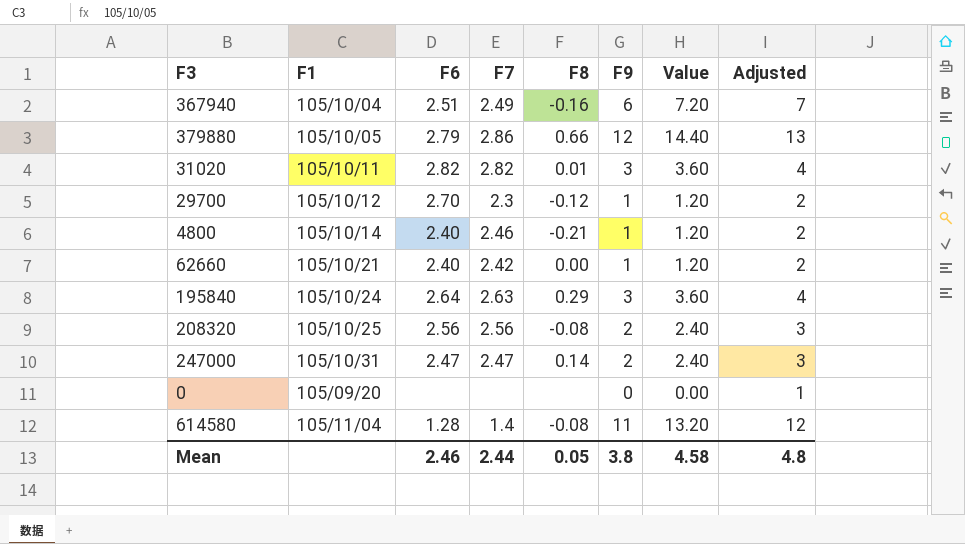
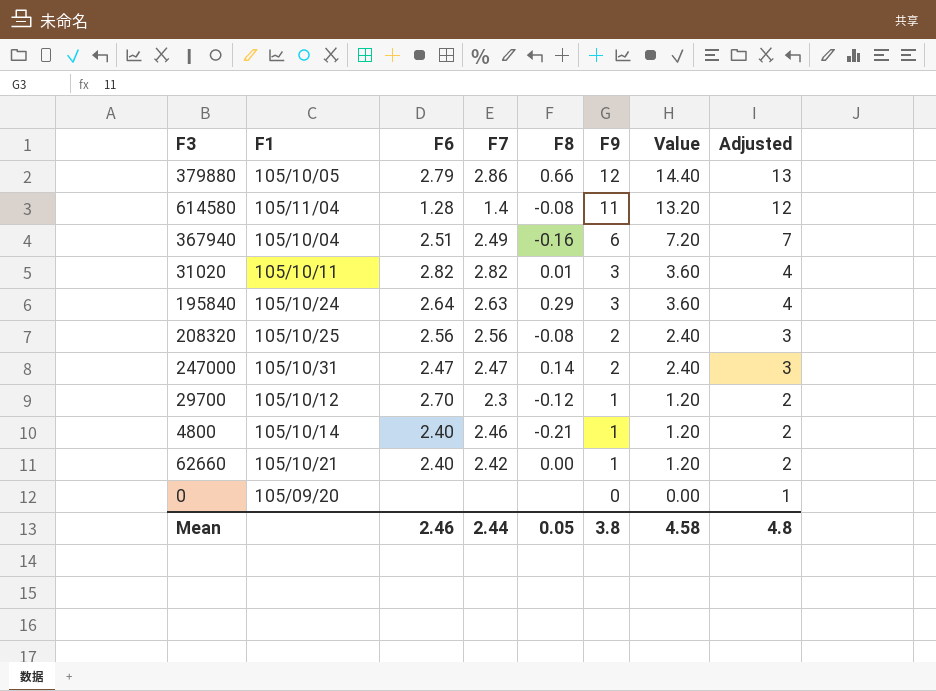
row order: none -> F9 descending

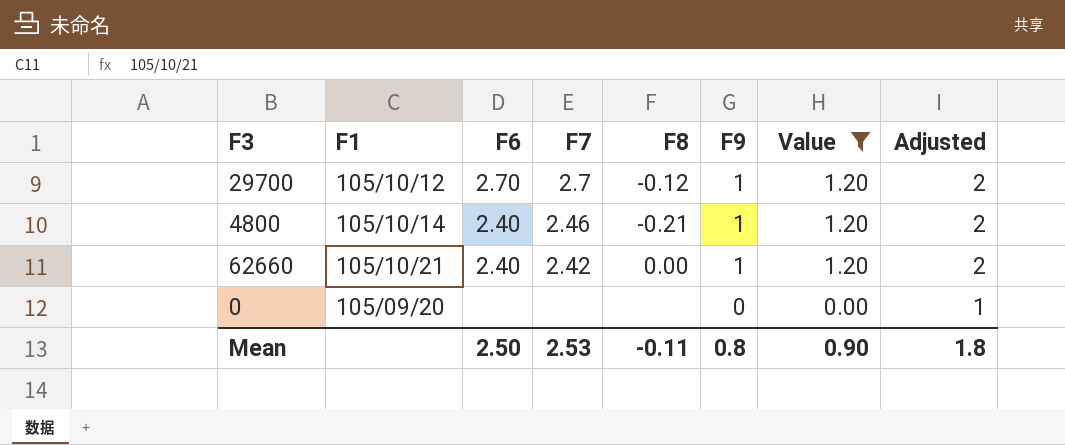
filter: none -> Value <= 1.20
29700 | F7: 2.3 -> 2.7
Mean | F6: 2.46 -> 2.50
Mean | F7: 2.44 -> 2.53
Mean | F8: 0.05 -> -0.11
Mean | F9: 3.8 -> 0.8
Mean | Value: 4.58 -> 0.90
Mean | Adjusted: 4.8 -> 1.8

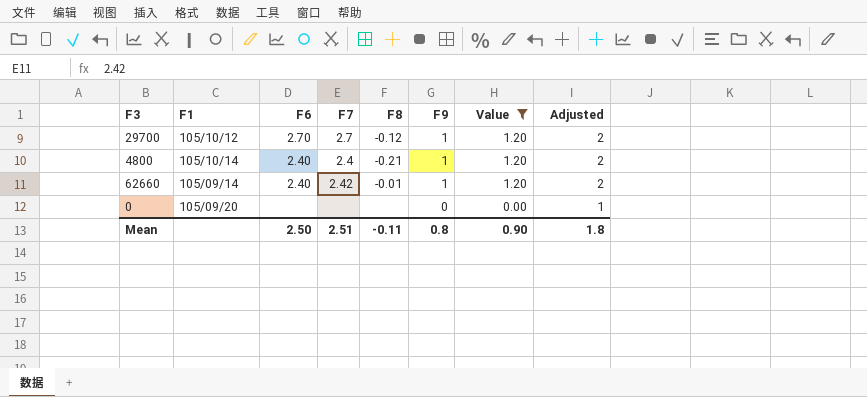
4800 | F7: 2.46 -> 2.4
62660 | F1: 105/10/21 -> 105/09/14
62660 | F8: 0.00 -> -0.01
Mean | F7: 2.53 -> 2.51

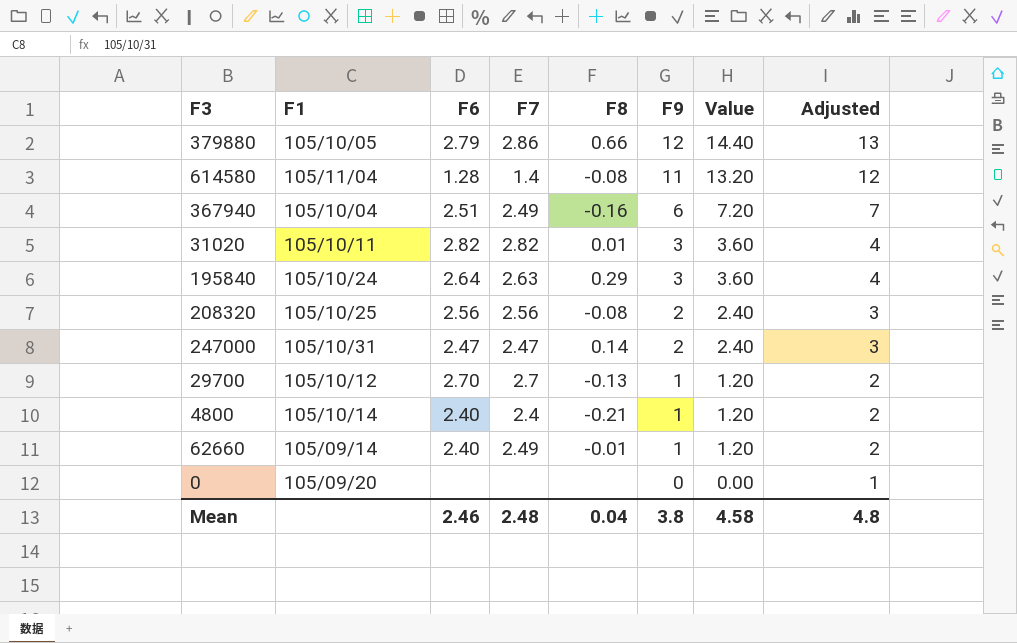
filter: Value <= 1.20 -> none
29700 | F8: -0.12 -> -0.13
62660 | F7: 2.42 -> 2.49
Mean | F6: 2.50 -> 2.46
Mean | F7: 2.51 -> 2.48
Mean | F8: -0.11 -> 0.04
Mean | F9: 0.8 -> 3.8
Mean | Value: 0.90 -> 4.58
Mean | Adjusted: 1.8 -> 4.8

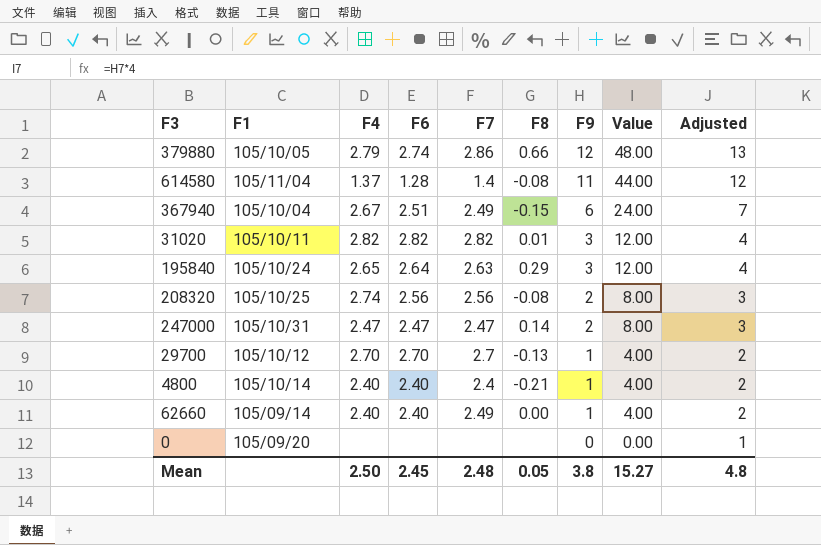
column F4 | position: none -> 3
column Value | formula: [F9] * 1.2 -> [F9] * 4
379880 | F6: 2.79 -> 2.74
367940 | F8: -0.16 -> -0.15
62660 | F8: -0.01 -> 0.00
Mean | F6: 2.46 -> 2.45
Mean | F8: 0.04 -> 0.05
Mean | Value: 4.58 -> 15.27

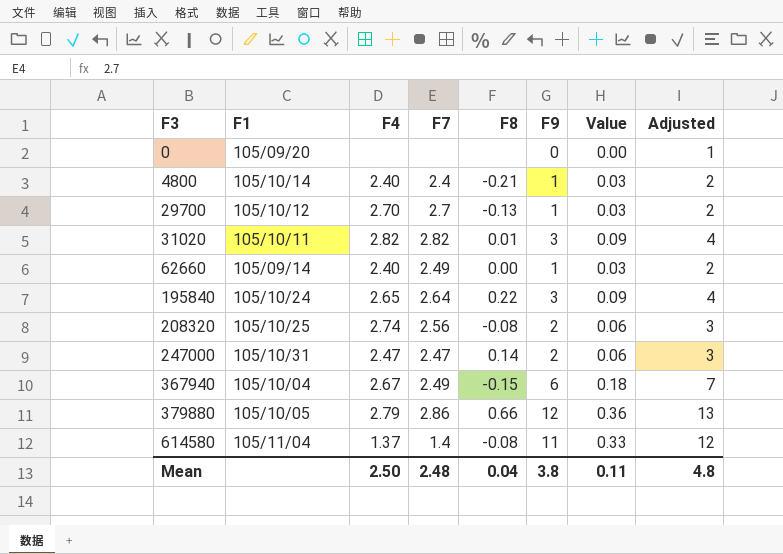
row order: F9 descending -> F3 ascending
column F6 | position: 4 -> none
column Value | formula: [F9] * 4 -> [F9] * 0.03
195840 | F7: 2.63 -> 2.64
195840 | F8: 0.29 -> 0.22
Mean | F8: 0.05 -> 0.04
Mean | Value: 15.27 -> 0.11

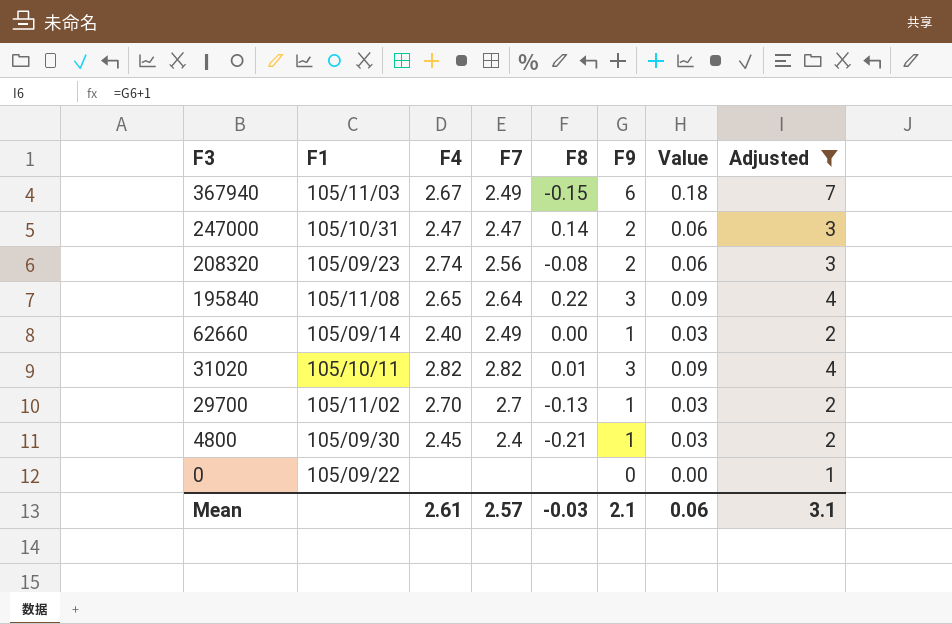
filter: none -> Adjusted <= 7
row order: F3 ascending -> F3 descending
367940 | F1: 105/10/04 -> 105/11/03
208320 | F1: 105/10/25 -> 105/09/23
195840 | F1: 105/10/24 -> 105/11/08
29700 | F1: 105/10/12 -> 105/11/02
4800 | F1: 105/10/14 -> 105/09/30
4800 | F4: 2.40 -> 2.45
0 | F1: 105/09/20 -> 105/09/22
Mean | F4: 2.50 -> 2.61
Mean | F7: 2.48 -> 2.57
Mean | F8: 0.04 -> -0.03
Mean | F9: 3.8 -> 2.1
Mean | Value: 0.11 -> 0.06
Mean | Adjusted: 4.8 -> 3.1

